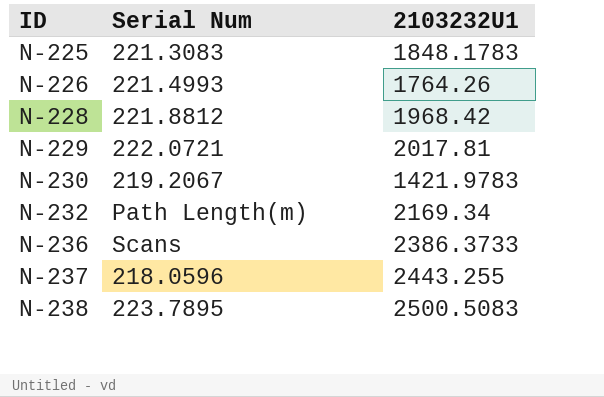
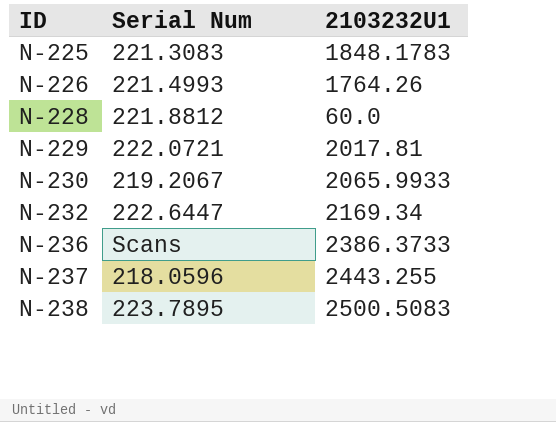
N-228 | 2103232U1: 1968.42 -> 60.0
N-230 | 2103232U1: 1421.9783 -> 2065.9933
N-232 | Serial Num: Path Length(m) -> 222.6447

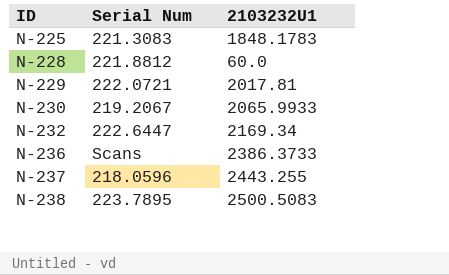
row N-226: 221.4993 | 1764.26 -> none

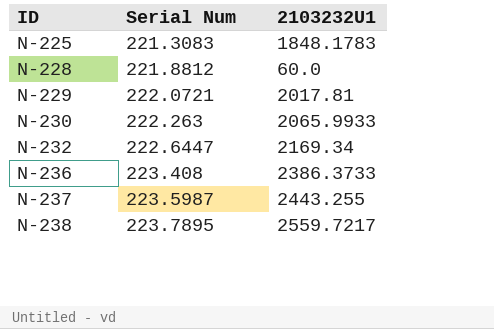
N-230 | Serial Num: 219.2067 -> 222.263
N-236 | Serial Num: Scans -> 223.408
N-237 | Serial Num: 218.0596 -> 223.5987
N-238 | 2103232U1: 2500.5083 -> 2559.7217

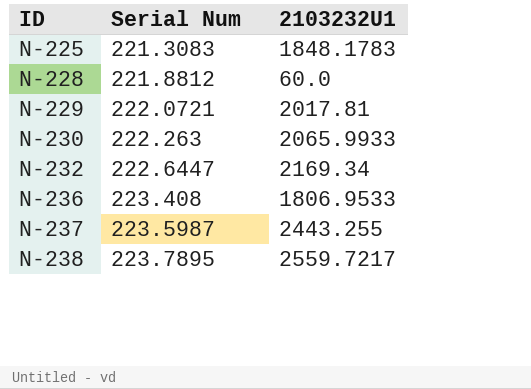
N-236 | 2103232U1: 2386.3733 -> 1806.9533

